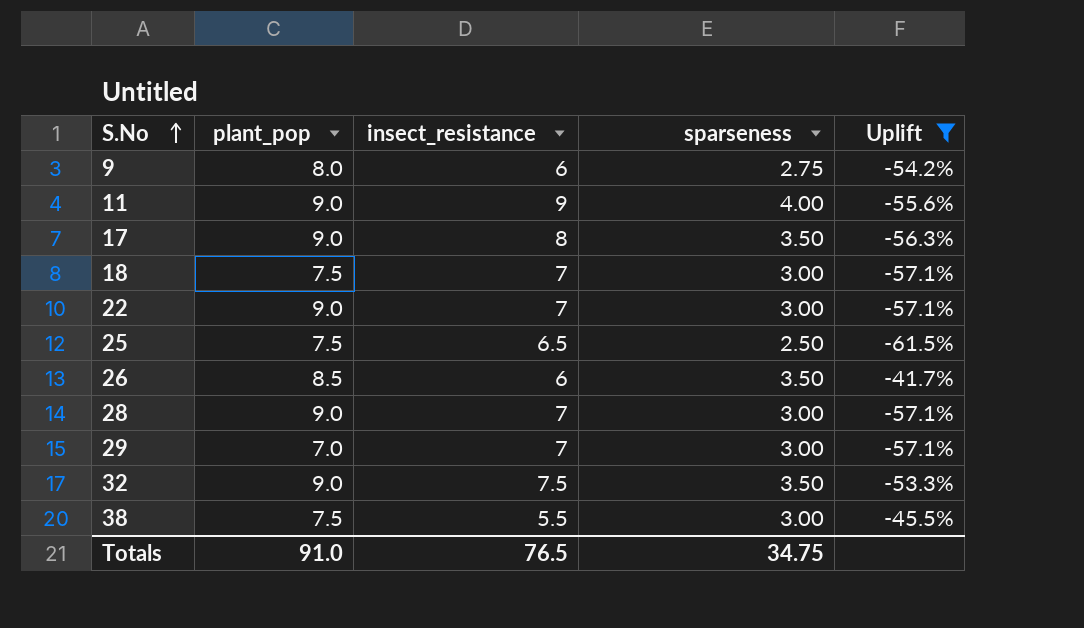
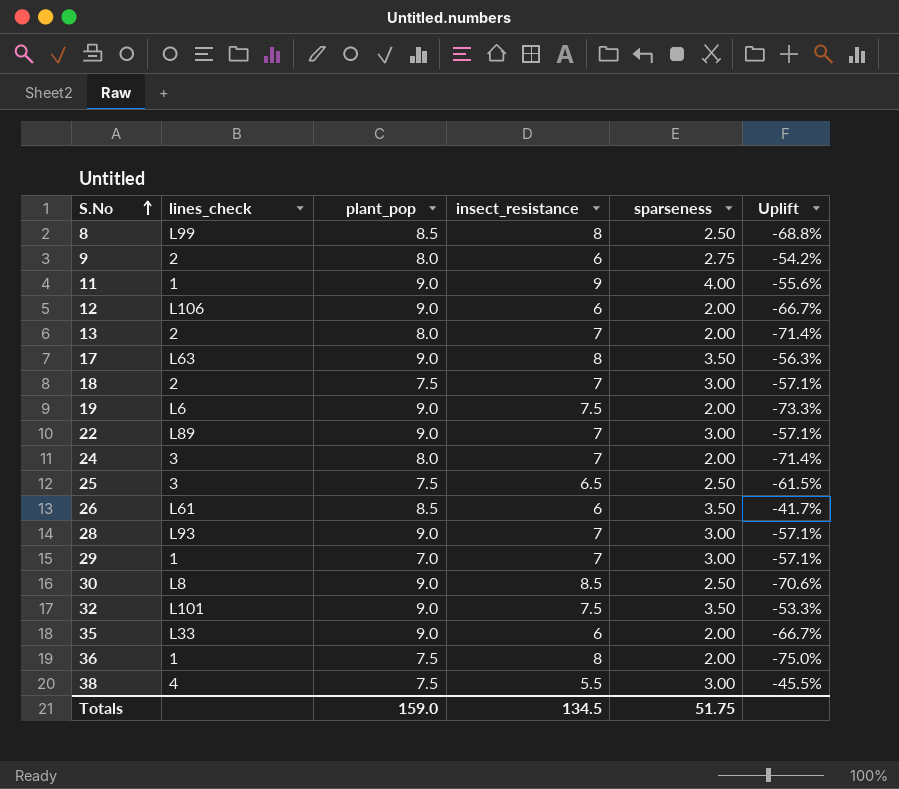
filter: Uplift >= -61.5% -> none
column lines_check | position: none -> 2
Totals | plant_pop: 91.0 -> 159.0
Totals | insect_resistance: 76.5 -> 134.5
Totals | sparseness: 34.75 -> 51.75

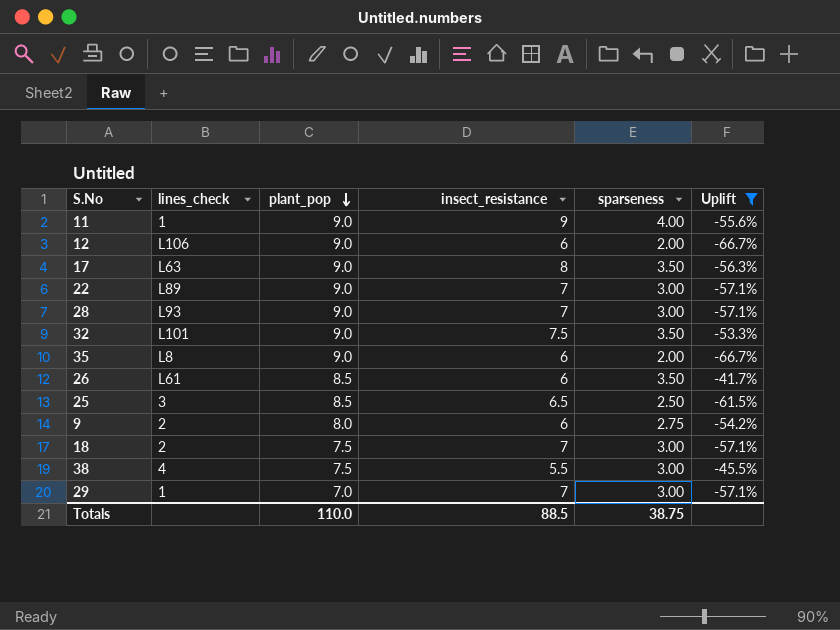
filter: none -> Uplift >= -66.7%
row order: S.No ascending -> plant_pop descending
35 | lines_check: L33 -> L8
25 | plant_pop: 7.5 -> 8.5
Totals | plant_pop: 159.0 -> 110.0
Totals | insect_resistance: 134.5 -> 88.5
Totals | sparseness: 51.75 -> 38.75

